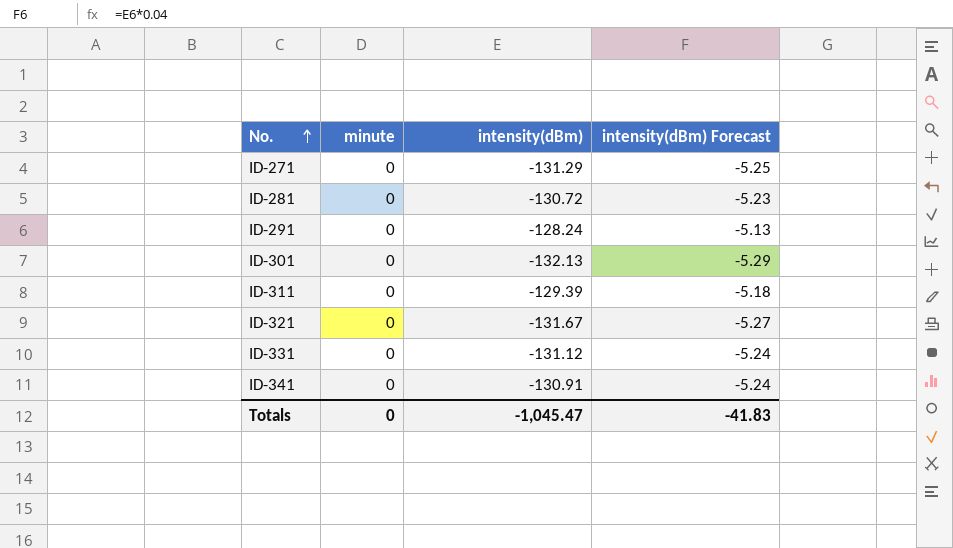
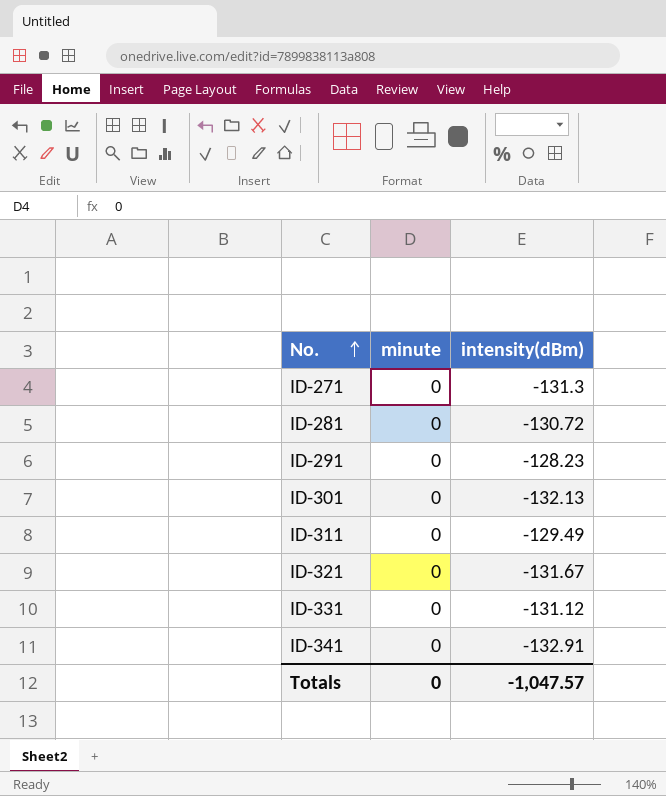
column intensity(dBm) Forecast | formula: [intensity(dBm)] * 0.04 -> none
ID-271 | intensity(dBm): -131.29 -> -131.3
ID-291 | intensity(dBm): -128.24 -> -128.23
ID-311 | intensity(dBm): -129.39 -> -129.49
ID-341 | intensity(dBm): -130.91 -> -132.91
Totals | intensity(dBm): -1,045.47 -> -1,047.57

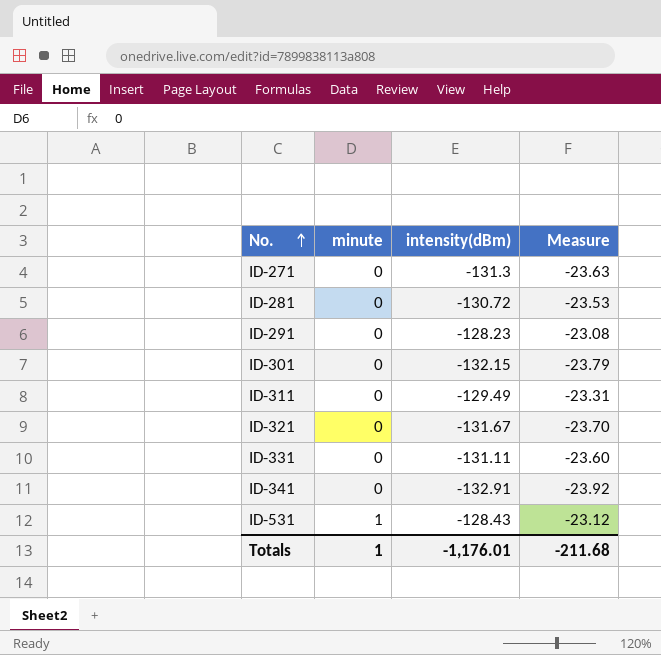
column Measure | formula: none -> [intensity(dBm)] * 0.18
ID-301 | intensity(dBm): -132.13 -> -132.15
ID-331 | intensity(dBm): -131.12 -> -131.11
row ID-531: none -> 1 | -128.43 | -23.12
Totals | minute: 0 -> 1
Totals | intensity(dBm): -1,047.57 -> -1,176.01

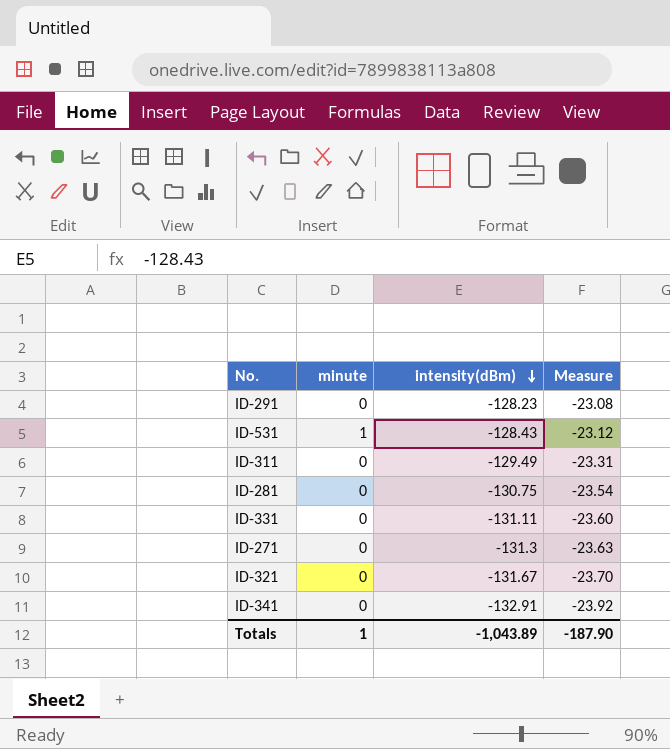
row order: No. ascending -> intensity(dBm) descending
row ID-301: 0 | -132.15 | -23.79 -> none
ID-281 | intensity(dBm): -130.72 -> -130.75
ID-281 | Measure: -23.53 -> -23.54
Totals | intensity(dBm): -1,176.01 -> -1,043.89
Totals | Measure: -211.68 -> -187.90

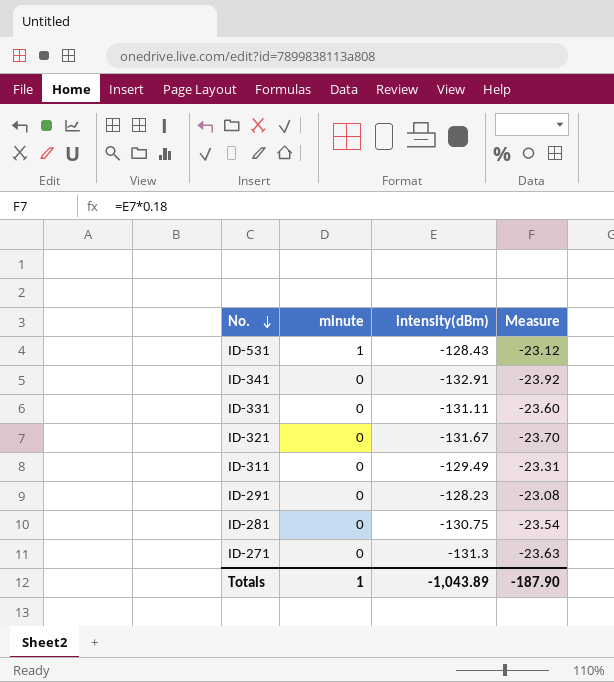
row order: intensity(dBm) descending -> No. descending

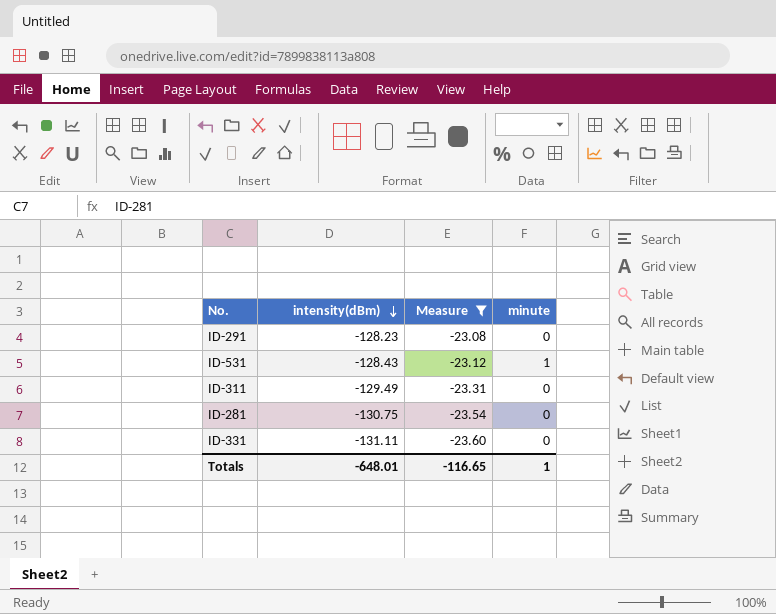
filter: none -> Measure >= -23.60
row order: No. descending -> intensity(dBm) descending
column minute | position: 2 -> 4
Totals | intensity(dBm): -1,043.89 -> -648.01
Totals | Measure: -187.90 -> -116.65

